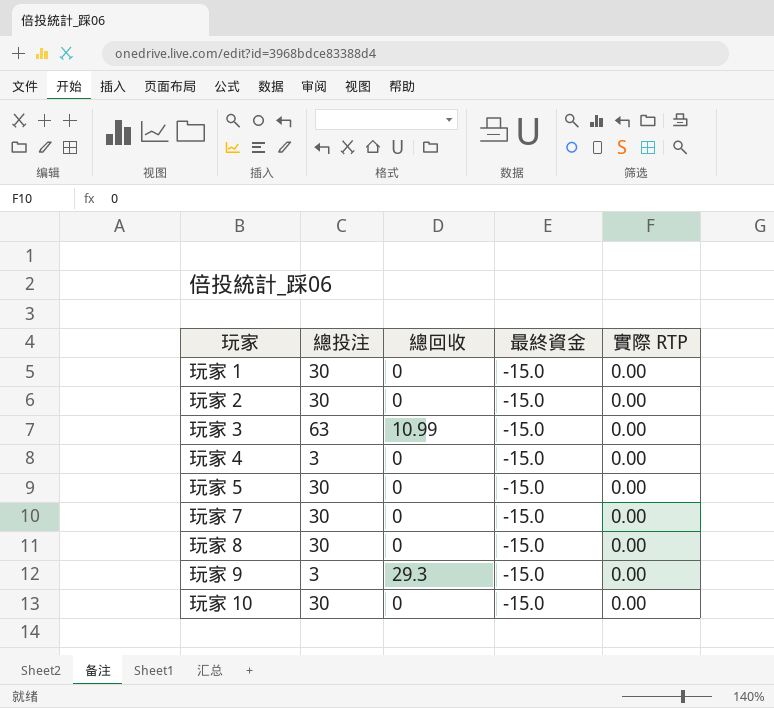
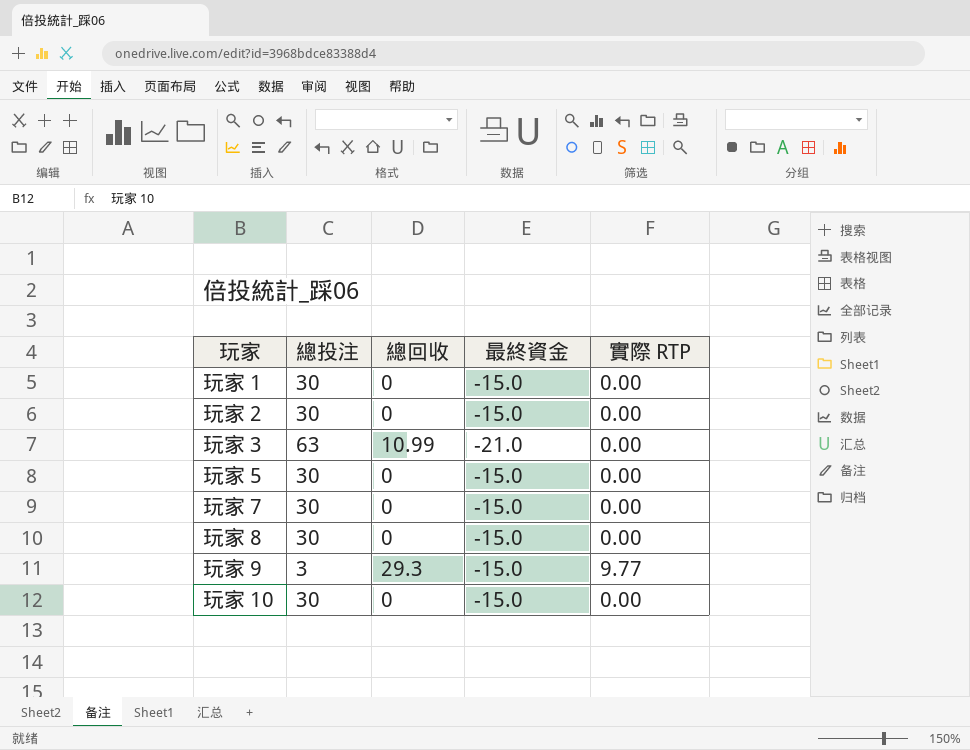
row 玩家 4: 3 | 0 | -15.0 | 0.00 -> none
玩家 3 | 最終資金: -15.0 -> -21.0
玩家 9 | 實際 RTP: 0.00 -> 9.77

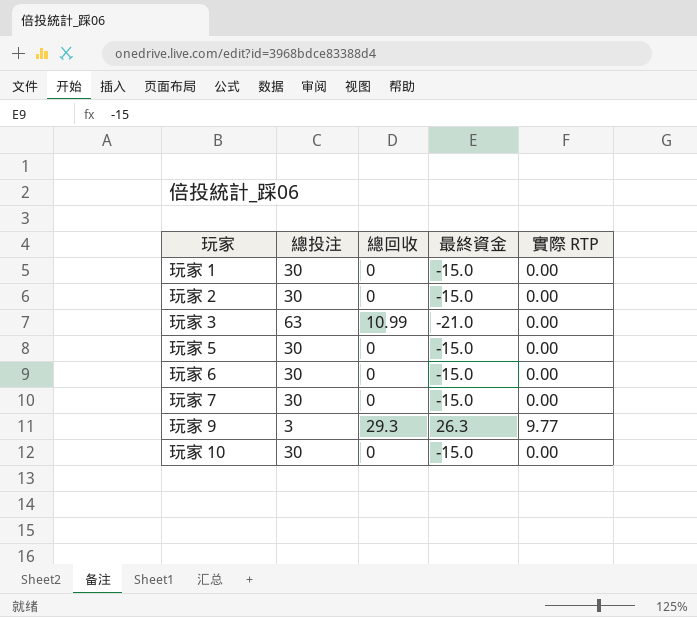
row 玩家 8: 30 | 0 | -15.0 | 0.00 -> none
row 玩家 6: none -> 30 | 0 | -15.0 | 0.00
玩家 9 | 最終資金: -15.0 -> 26.3

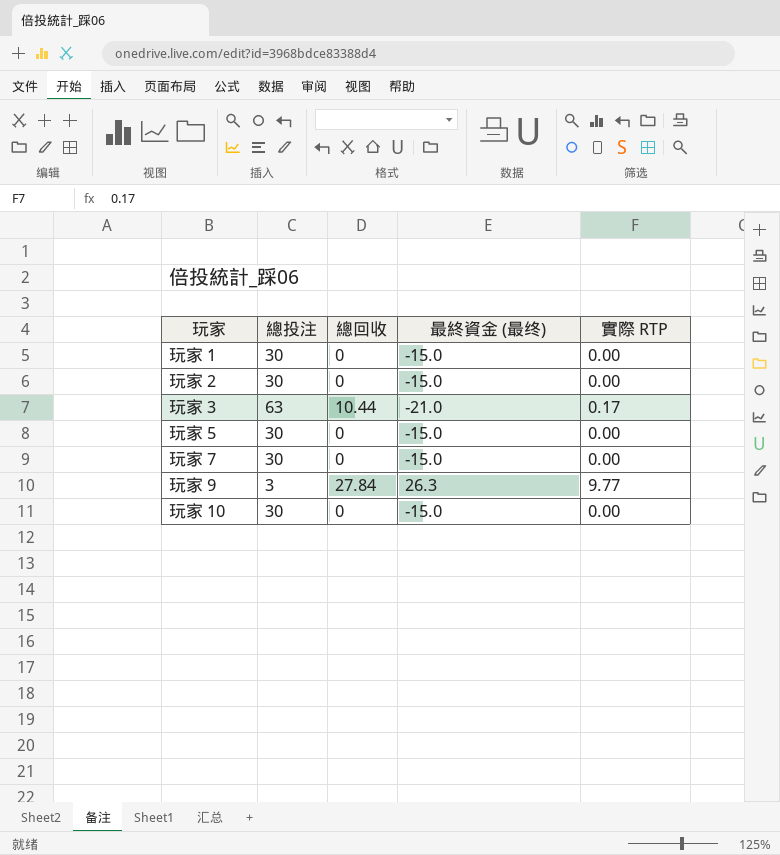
column name: 最終資金 -> 最終資金 (最终)
row 玩家 6: 30 | 0 | -15.0 | 0.00 -> none
玩家 3 | 總回收: 10.99 -> 10.44
玩家 3 | 實際 RTP: 0.00 -> 0.17
玩家 9 | 總回收: 29.3 -> 27.84

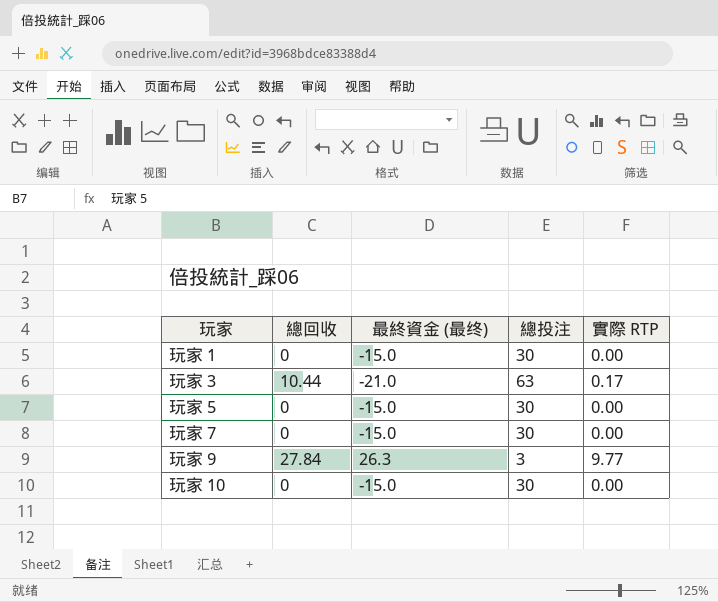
column 總投注 | position: 2 -> 4
row 玩家 2: 30 | 0 | -15.0 | 0.00 -> none

